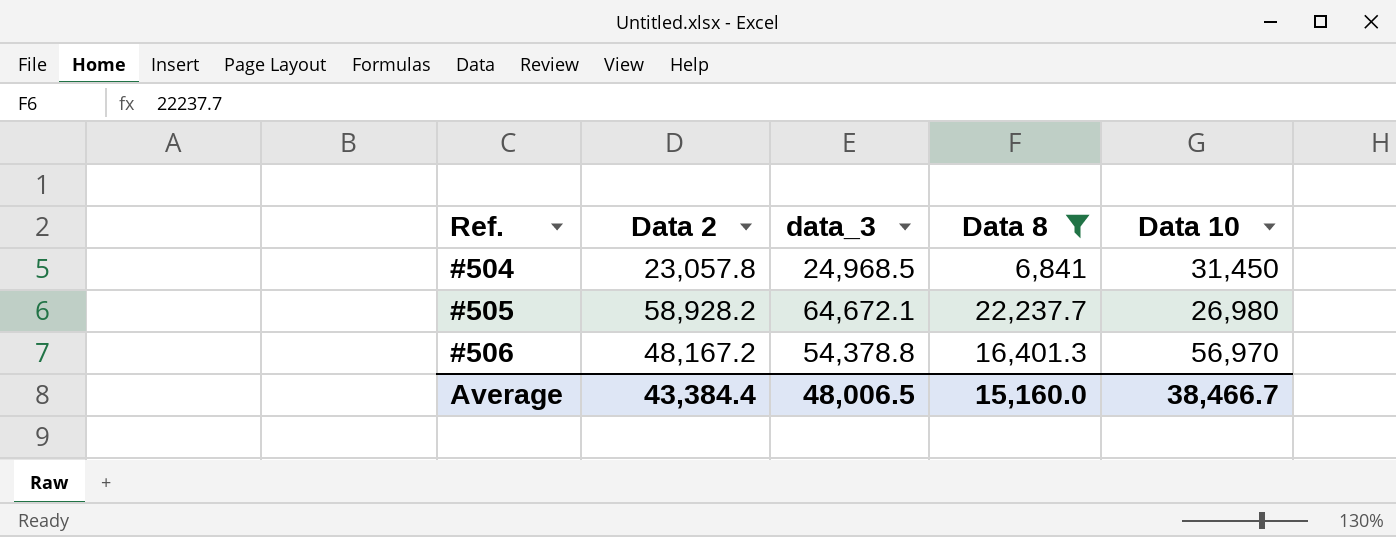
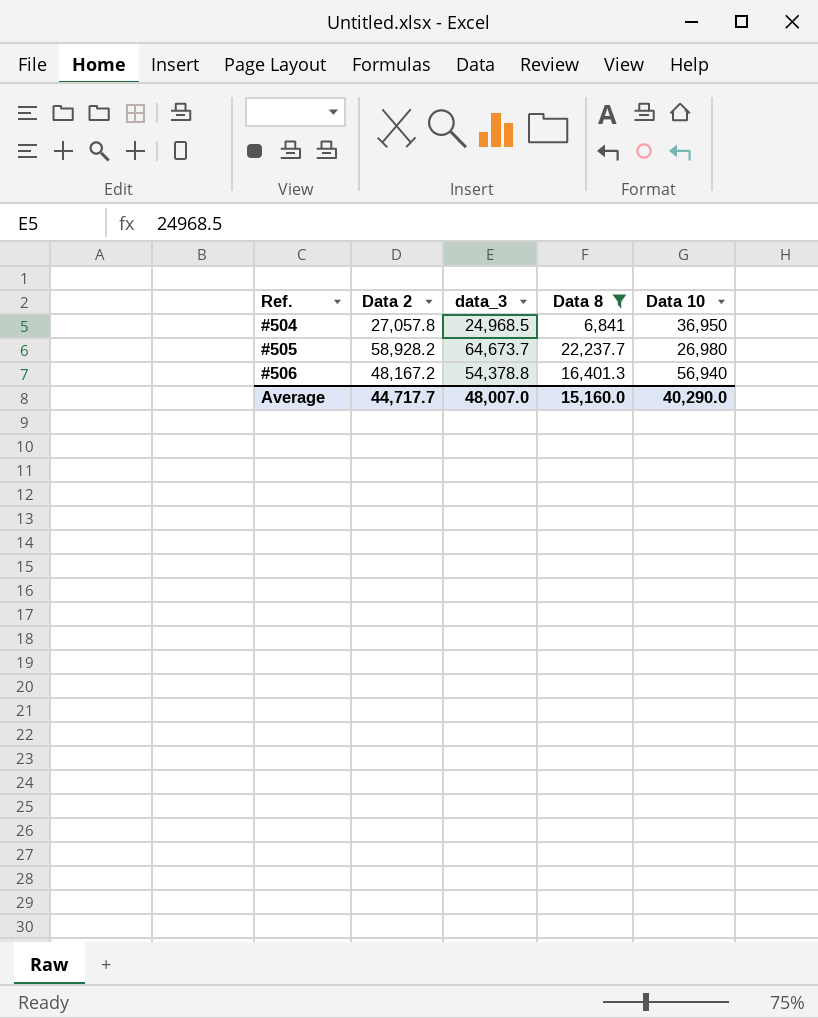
#504 | Data 2: 23,057.8 -> 27,057.8
#504 | Data 10: 31,450 -> 36,950
#505 | data_3: 64,672.1 -> 64,673.7
#506 | Data 10: 56,970 -> 56,940
Average | Data 2: 43,384.4 -> 44,717.7
Average | data_3: 48,006.5 -> 48,007.0
Average | Data 10: 38,466.7 -> 40,290.0

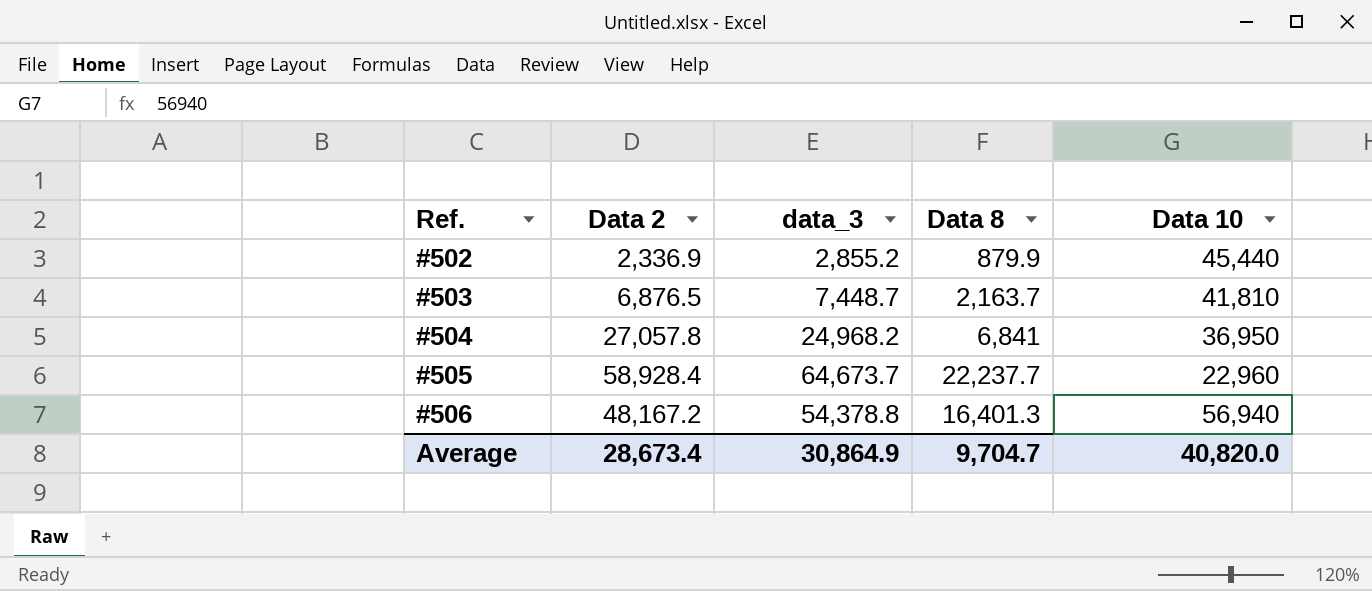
filter: Data 8 >= 6,841 -> none
#504 | data_3: 24,968.5 -> 24,968.2
#505 | Data 2: 58,928.2 -> 58,928.4
#505 | Data 10: 26,980 -> 22,960
Average | Data 2: 44,717.7 -> 28,673.4
Average | data_3: 48,007.0 -> 30,864.9
Average | Data 8: 15,160.0 -> 9,704.7
Average | Data 10: 40,290.0 -> 40,820.0

